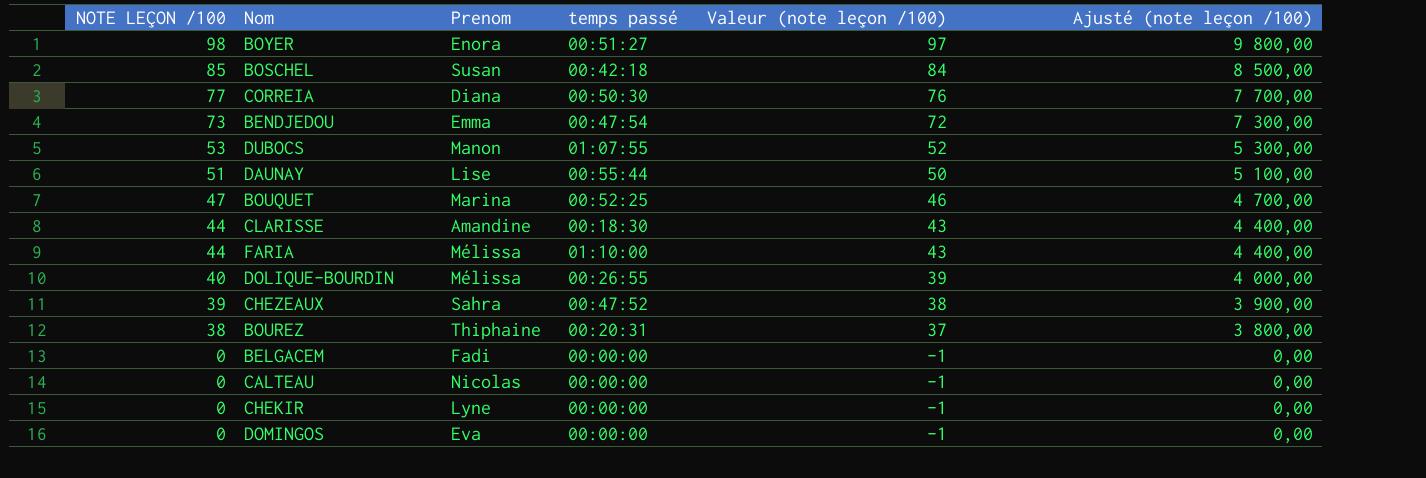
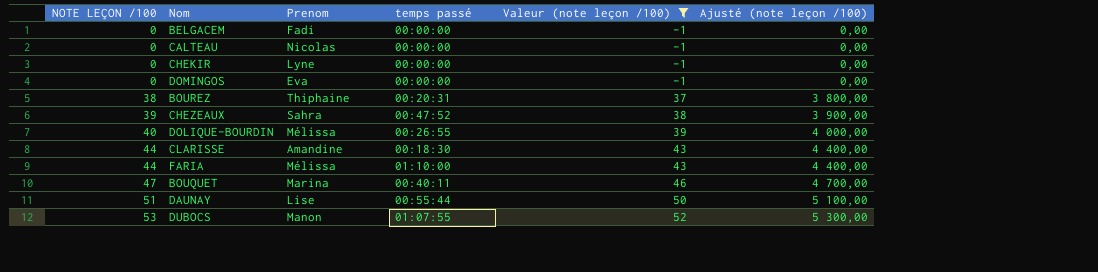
filter: none -> Valeur (note leçon /100) <= 52
row order: NOTE LEÇON /100 descending -> NOTE LEÇON /100 ascending
BOUQUET | temps passé: 00:52:25 -> 00:40:11

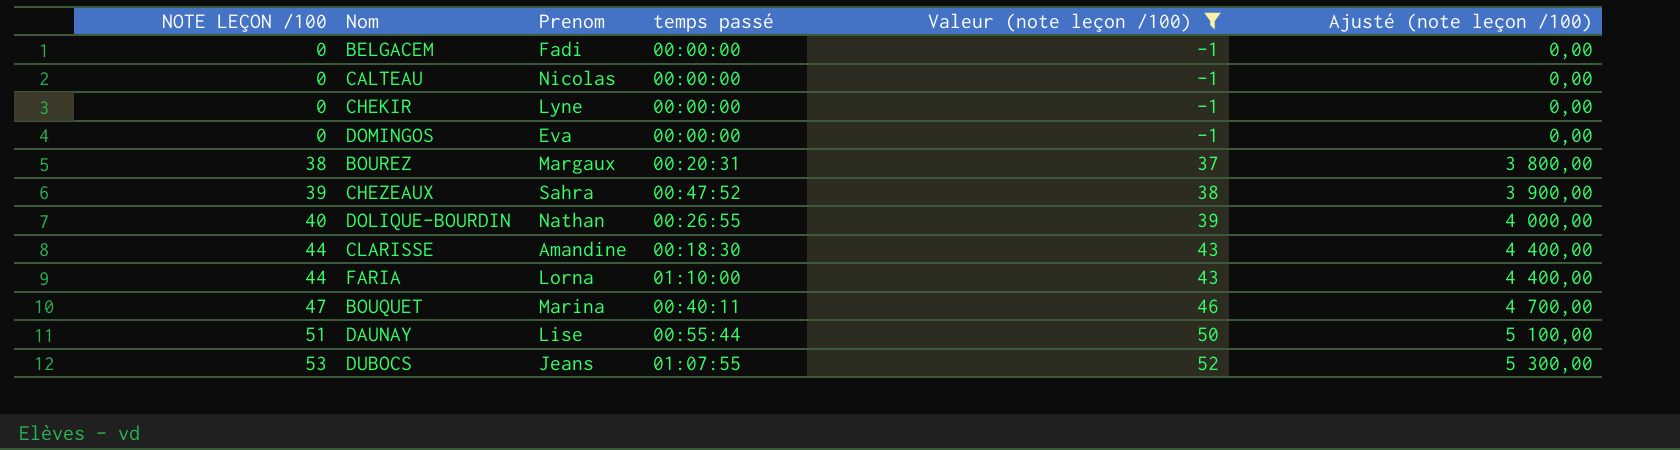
BOUREZ | Prenom: Thiphaine -> Margaux
DOLIQUE-BOURDIN | Prenom: Mélissa -> Nathan
FARIA | Prenom: Mélissa -> Lorna
DUBOCS | Prenom: Manon -> Jeans

